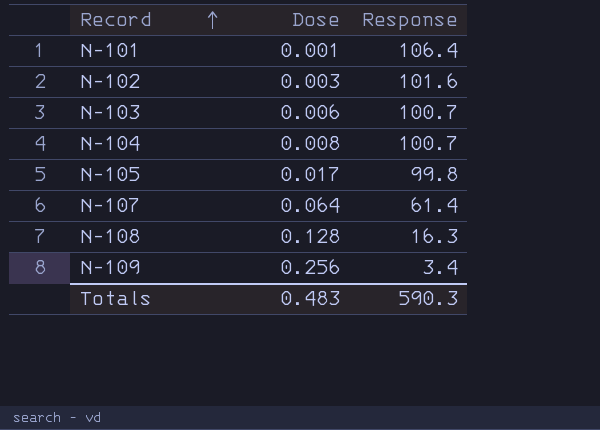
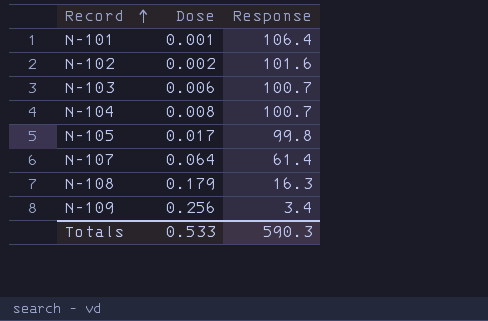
N-102 | Dose: 0.003 -> 0.002
N-108 | Dose: 0.128 -> 0.179
Totals | Dose: 0.483 -> 0.533

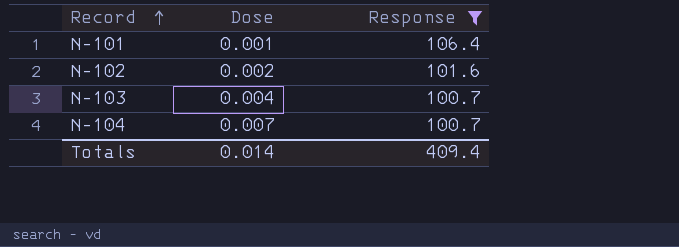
filter: none -> Response >= 100.7
N-103 | Dose: 0.006 -> 0.004
N-104 | Dose: 0.008 -> 0.007
Totals | Dose: 0.533 -> 0.014
Totals | Response: 590.3 -> 409.4

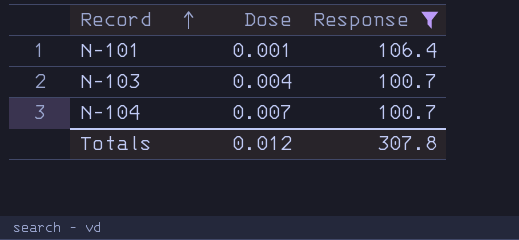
row N-102: 0.002 | 101.6 -> none
Totals | Dose: 0.014 -> 0.012
Totals | Response: 409.4 -> 307.8

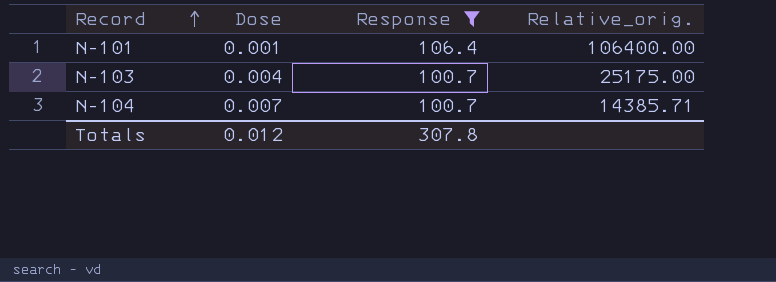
column Relative_orig. | formula: none -> [Response] / [Dose]

